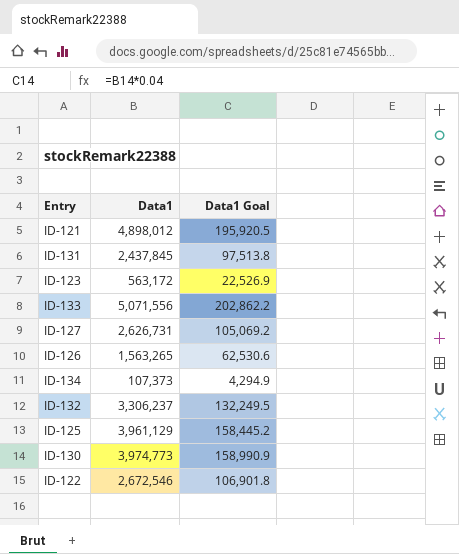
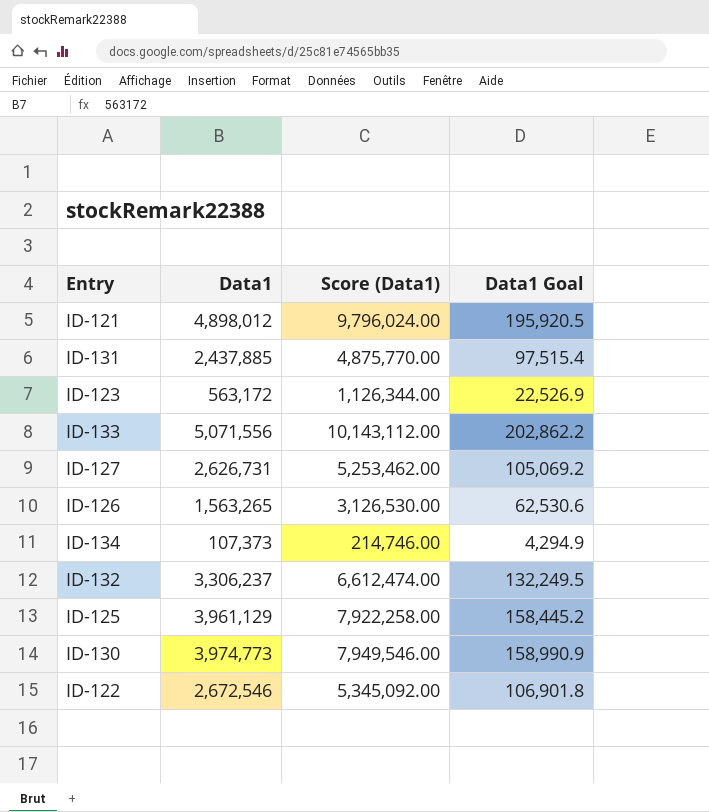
column Score (Data1) | formula: none -> [Data1] * 2
ID-131 | Data1: 2,437,845 -> 2,437,885
ID-131 | Data1 Goal: 97,513.8 -> 97,515.4

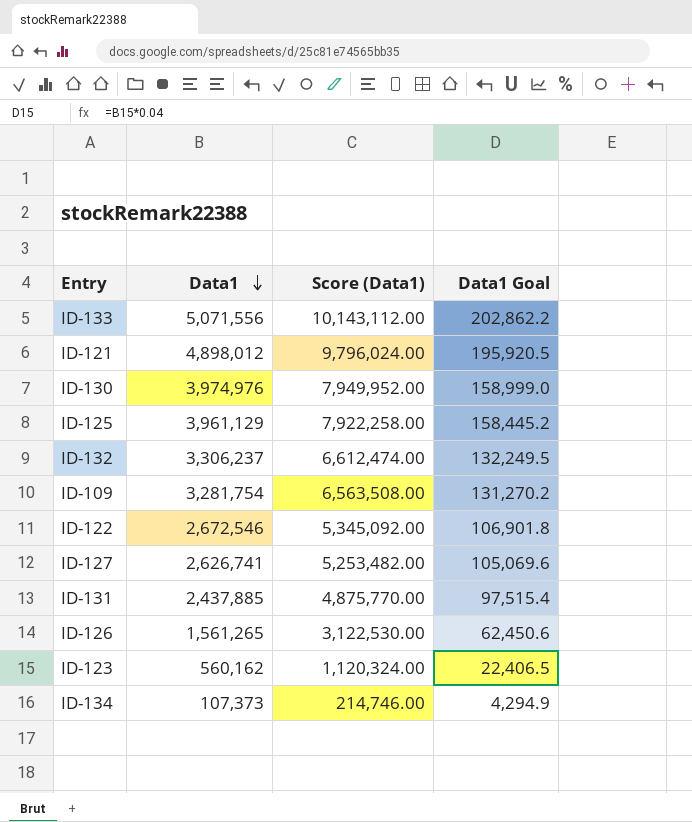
row order: none -> Data1 descending
ID-130 | Data1: 3,974,773 -> 3,974,976
ID-130 | Score (Data1): 7,949,546.00 -> 7,949,952.00
ID-130 | Data1 Goal: 158,990.9 -> 158,999.0
row ID-109: none -> 3,281,754 | 6,563,508.00 | 131,270.2
ID-127 | Data1: 2,626,731 -> 2,626,741
ID-127 | Score (Data1): 5,253,462.00 -> 5,253,482.00
ID-127 | Data1 Goal: 105,069.2 -> 105,069.6
ID-126 | Data1: 1,563,265 -> 1,561,265
ID-126 | Score (Data1): 3,126,530.00 -> 3,122,530.00
ID-126 | Data1 Goal: 62,530.6 -> 62,450.6
ID-123 | Data1: 563,172 -> 560,162
ID-123 | Score (Data1): 1,126,344.00 -> 1,120,324.00
ID-123 | Data1 Goal: 22,526.9 -> 22,406.5

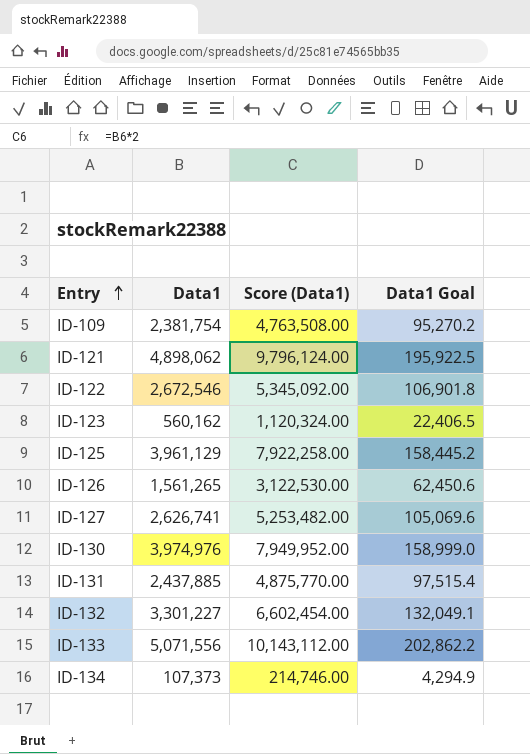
row order: Data1 descending -> Entry ascending
ID-109 | Data1: 3,281,754 -> 2,381,754
ID-109 | Score (Data1): 6,563,508.00 -> 4,763,508.00
ID-109 | Data1 Goal: 131,270.2 -> 95,270.2
ID-121 | Data1: 4,898,012 -> 4,898,062
ID-121 | Score (Data1): 9,796,024.00 -> 9,796,124.00
ID-121 | Data1 Goal: 195,920.5 -> 195,922.5
ID-132 | Data1: 3,306,237 -> 3,301,227
ID-132 | Score (Data1): 6,612,474.00 -> 6,602,454.00
ID-132 | Data1 Goal: 132,249.5 -> 132,049.1

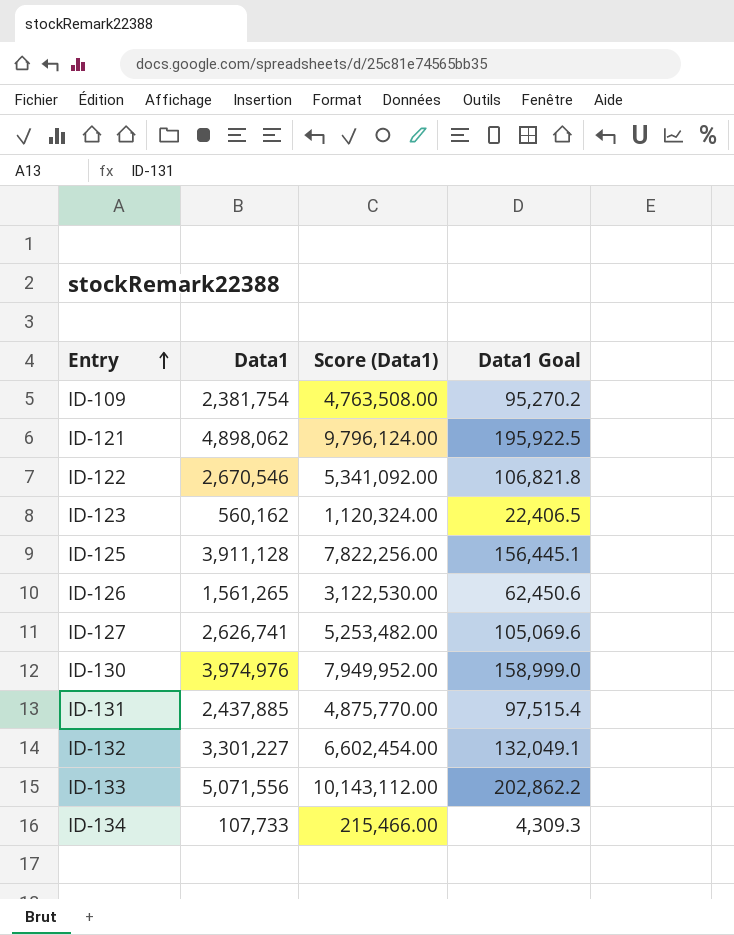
ID-122 | Data1: 2,672,546 -> 2,670,546
ID-122 | Score (Data1): 5,345,092.00 -> 5,341,092.00
ID-122 | Data1 Goal: 106,901.8 -> 106,821.8
ID-125 | Data1: 3,961,129 -> 3,911,128
ID-125 | Score (Data1): 7,922,258.00 -> 7,822,256.00
ID-125 | Data1 Goal: 158,445.2 -> 156,445.1
ID-134 | Data1: 107,373 -> 107,733
ID-134 | Score (Data1): 214,746.00 -> 215,466.00
ID-134 | Data1 Goal: 4,294.9 -> 4,309.3

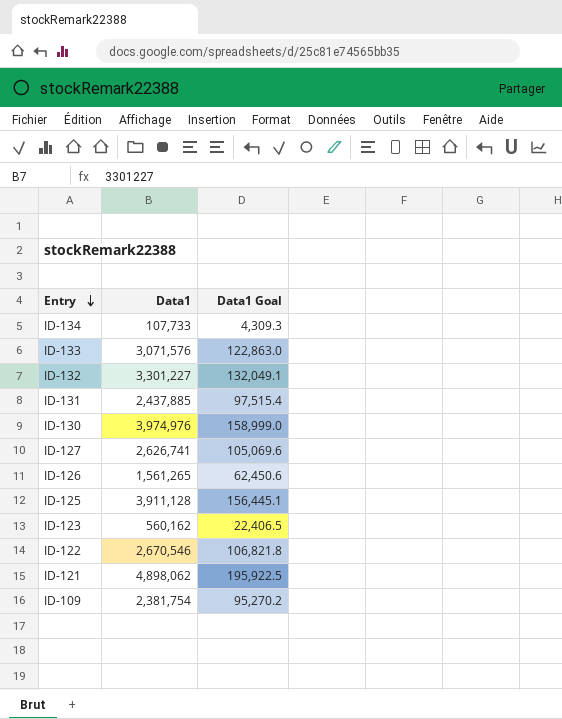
row order: Entry ascending -> Entry descending
column Score (Data1) | formula: [Data1] * 2 -> none
ID-133 | Data1: 5,071,556 -> 3,071,576
ID-133 | Data1 Goal: 202,862.2 -> 122,863.0

